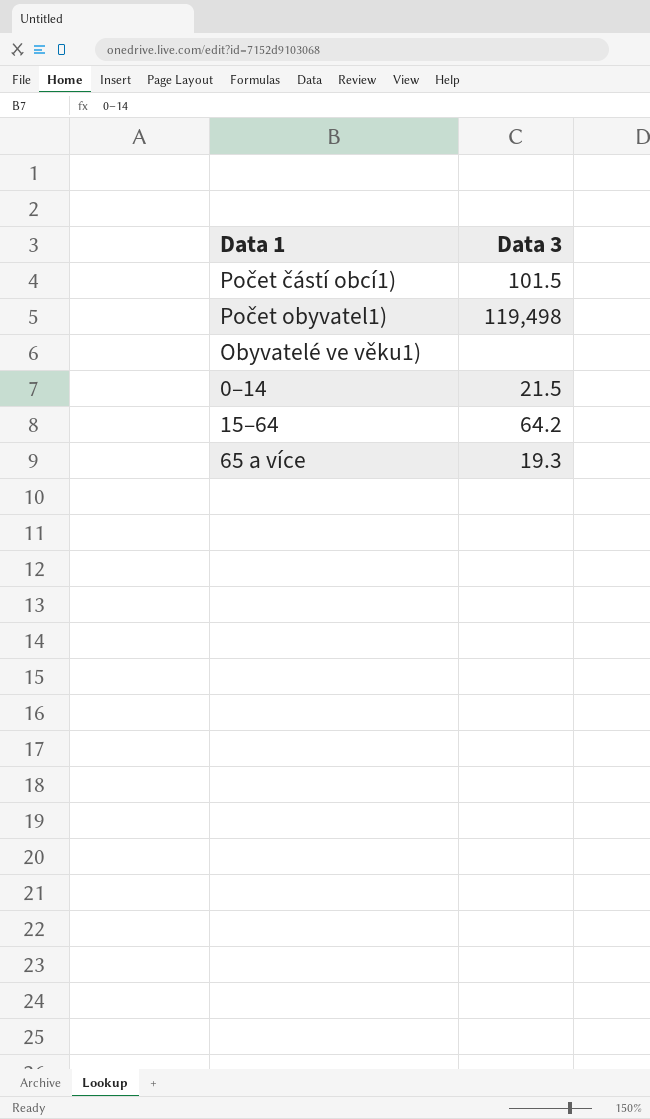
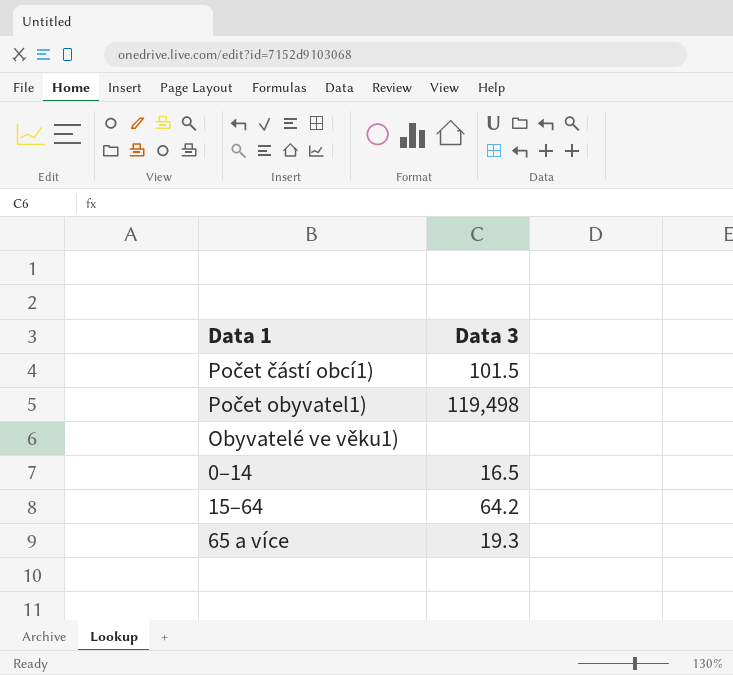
0–14 | Data 3: 21.5 -> 16.5

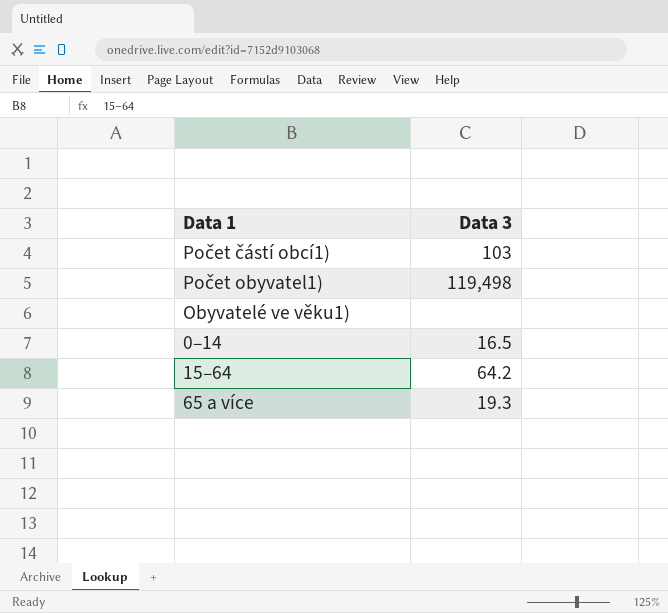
Počet částí obcí1) | Data 3: 101.5 -> 103

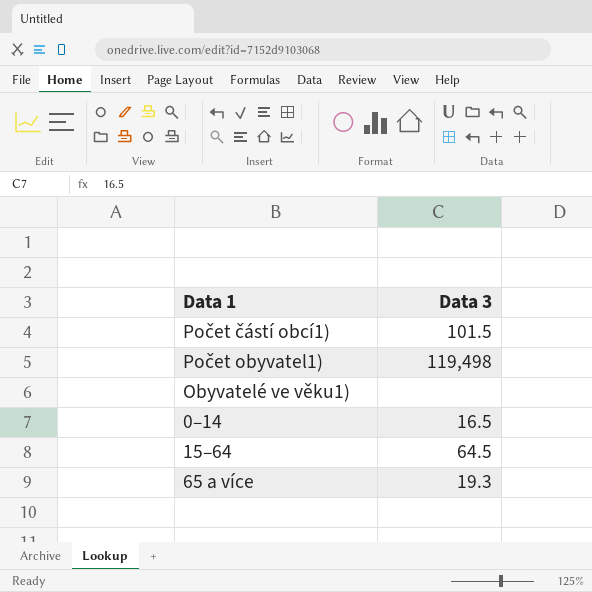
Počet částí obcí1) | Data 3: 103 -> 101.5
15–64 | Data 3: 64.2 -> 64.5

